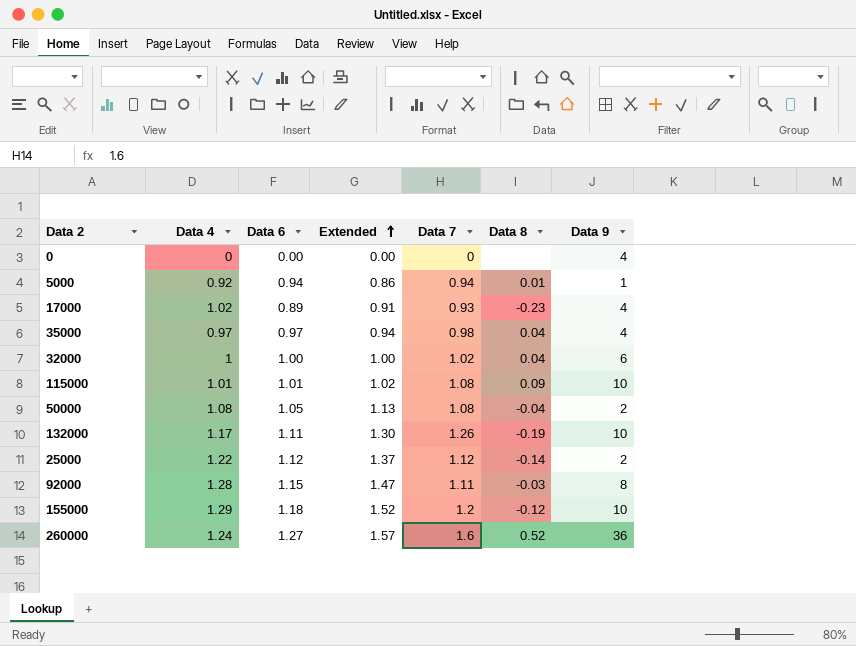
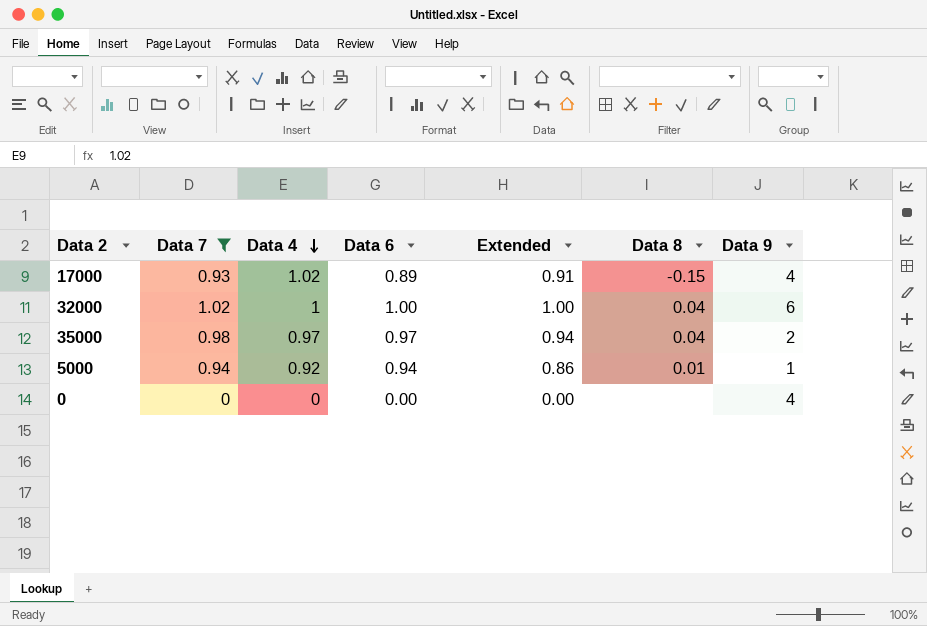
filter: none -> Data 7 <= 1.02
row order: Extended ascending -> Data 4 descending
column Data 7 | position: 5 -> 2
17000 | Data 8: -0.23 -> -0.15
35000 | Data 9: 4 -> 2

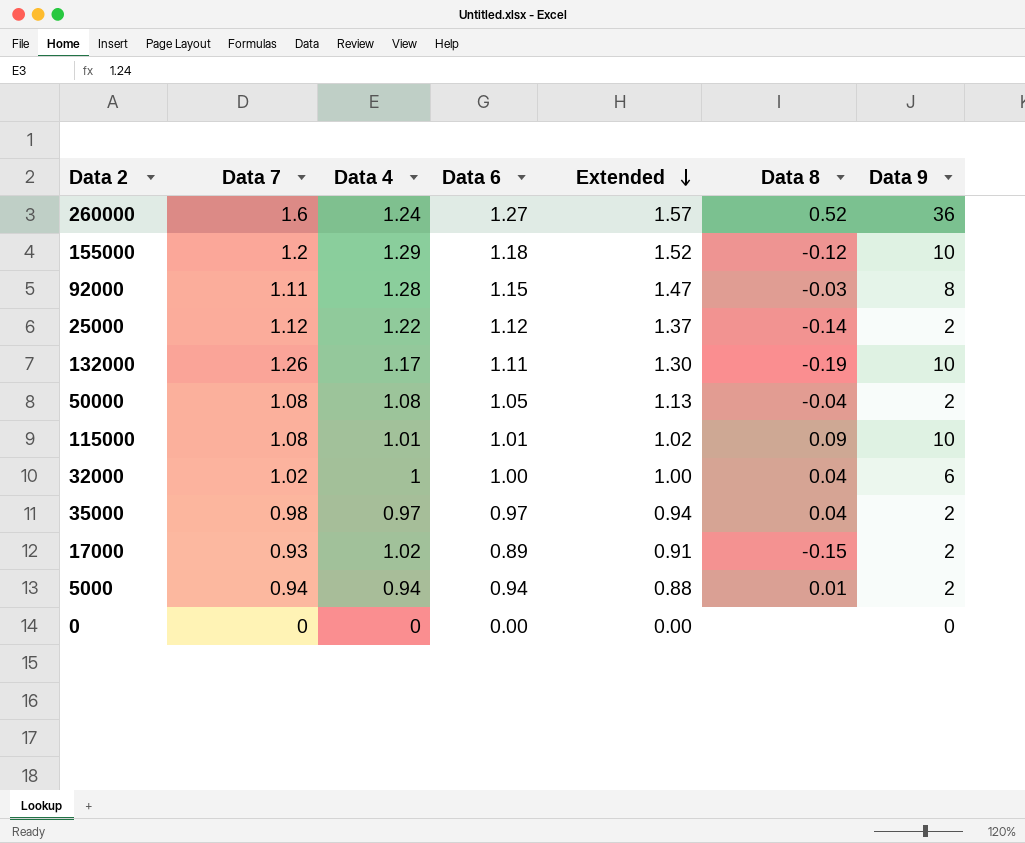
filter: Data 7 <= 1.02 -> none
row order: Data 4 descending -> Extended descending
17000 | Data 9: 4 -> 2
5000 | Data 4: 0.92 -> 0.94
5000 | Extended: 0.86 -> 0.88
5000 | Data 9: 1 -> 2
0 | Data 9: 4 -> 0

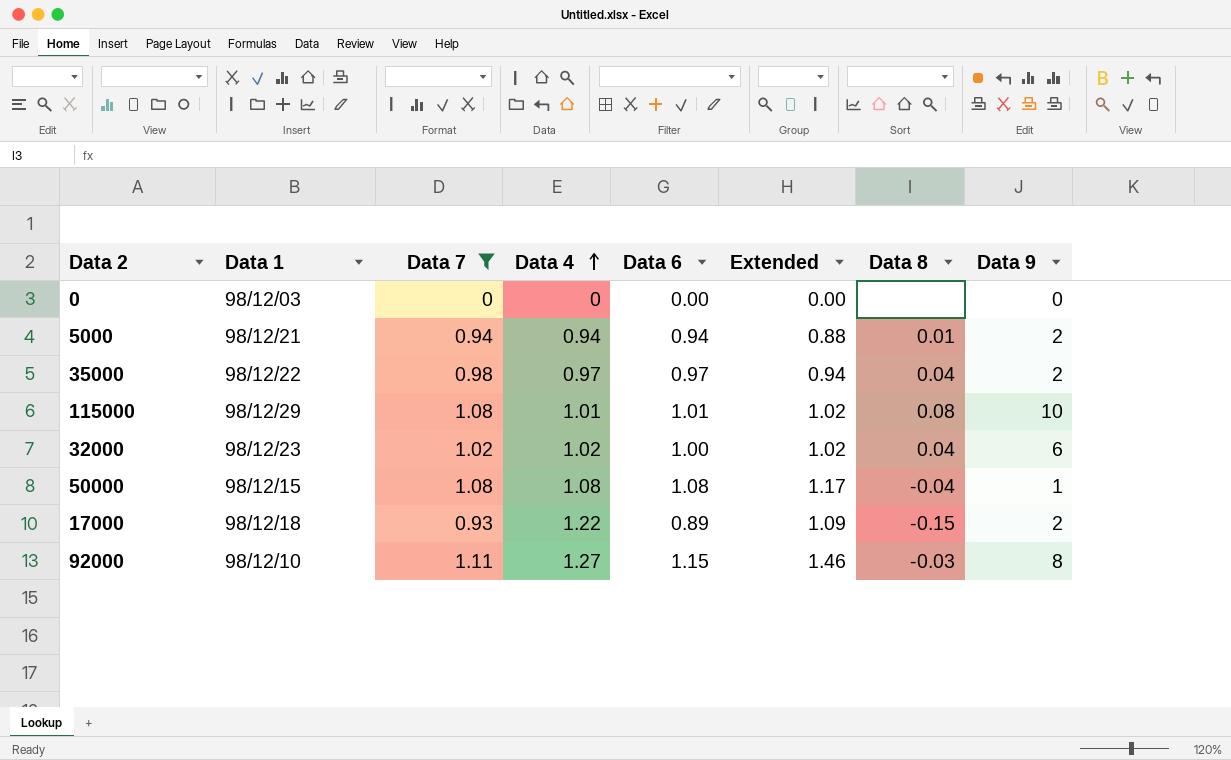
filter: none -> Data 7 <= 1.11
row order: Extended descending -> Data 4 ascending
column Data 1 | position: none -> 2
115000 | Data 8: 0.09 -> 0.08
32000 | Data 4: 1 -> 1.02
32000 | Extended: 1.00 -> 1.02
50000 | Data 6: 1.05 -> 1.08
50000 | Extended: 1.13 -> 1.17
50000 | Data 9: 2 -> 1
17000 | Data 4: 1.02 -> 1.22
17000 | Extended: 0.91 -> 1.09
92000 | Data 4: 1.28 -> 1.27
92000 | Extended: 1.47 -> 1.46

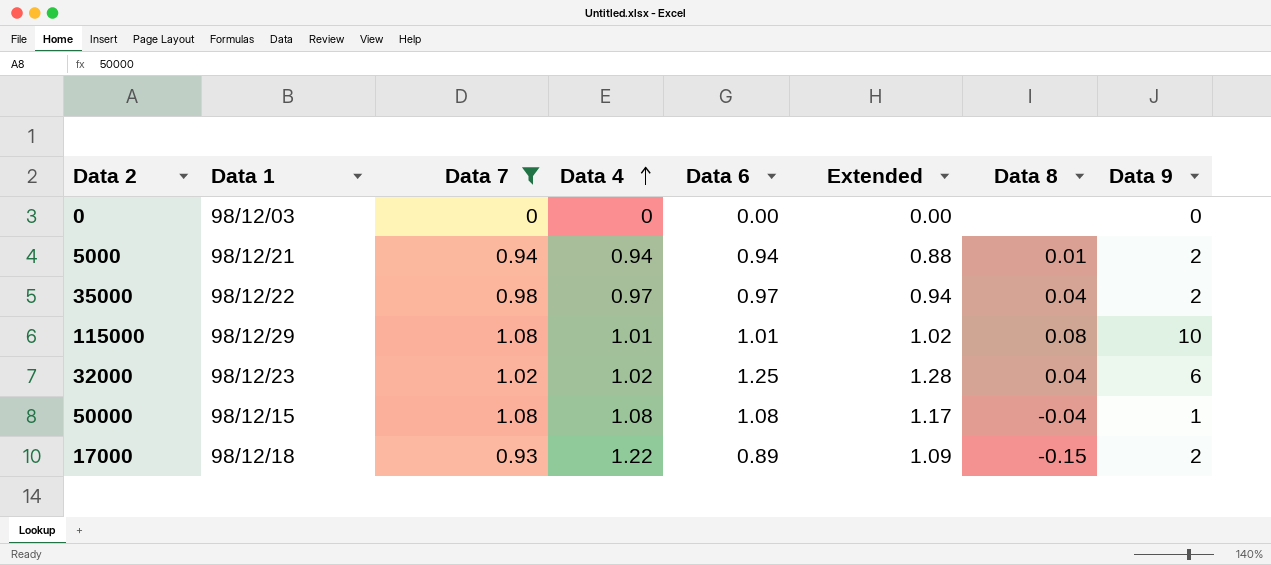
row 92000: 98/12/10 | 1.11 | 1.27 | 1.15 | 1.46 | -0.03 | 8 -> none
32000 | Data 6: 1.00 -> 1.25
32000 | Extended: 1.02 -> 1.28

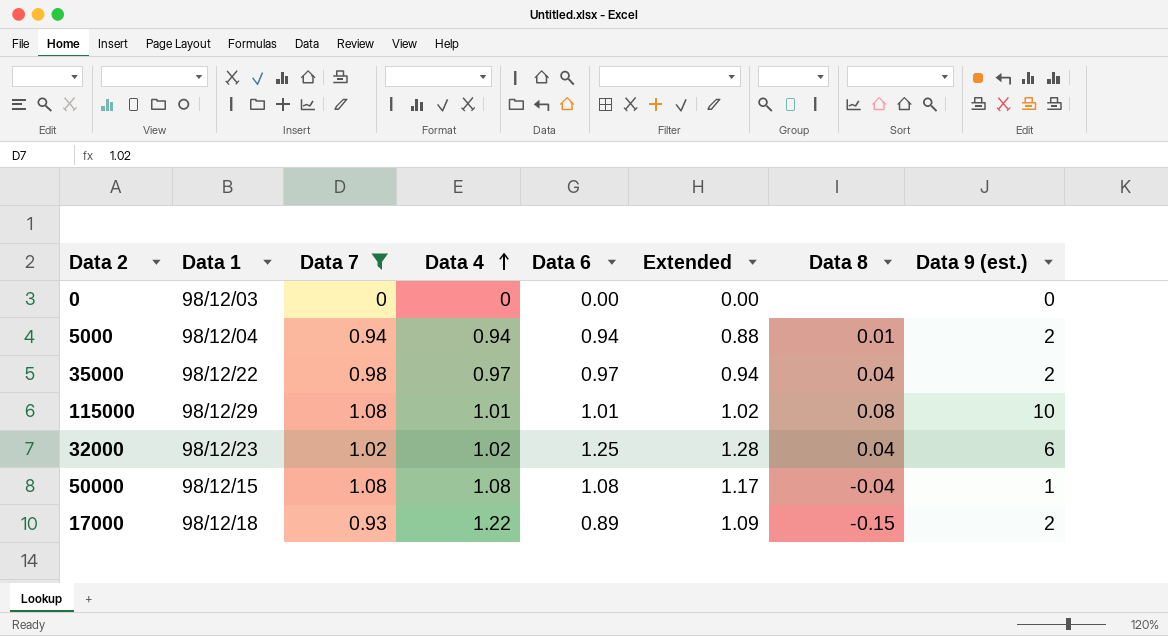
column name: Data 9 -> Data 9 (est.)
5000 | Data 1: 98/12/21 -> 98/12/04

